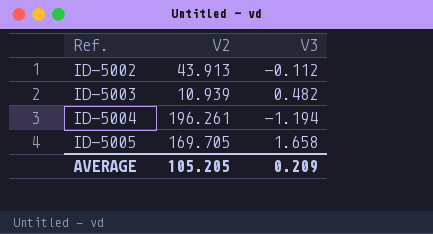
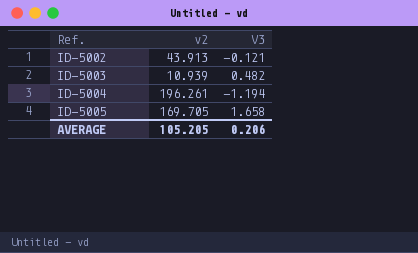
column name: V2 -> v2
ID-5002 | V3: -0.112 -> -0.121
AVERAGE | V3: 0.209 -> 0.206

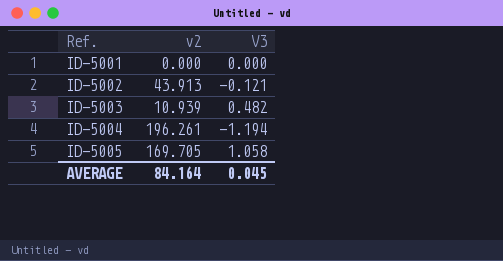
row ID-5001: none -> 0.000 | 0.000
ID-5005 | V3: 1.658 -> 1.058
AVERAGE | v2: 105.205 -> 84.164
AVERAGE | V3: 0.206 -> 0.045

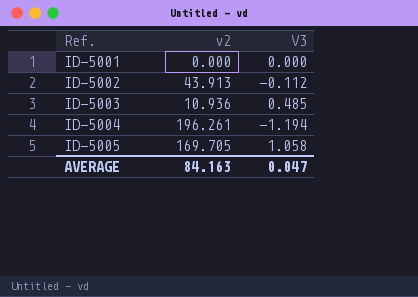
ID-5002 | V3: -0.121 -> -0.112
ID-5003 | v2: 10.939 -> 10.936
ID-5003 | V3: 0.482 -> 0.485
AVERAGE | v2: 84.164 -> 84.163
AVERAGE | V3: 0.045 -> 0.047

